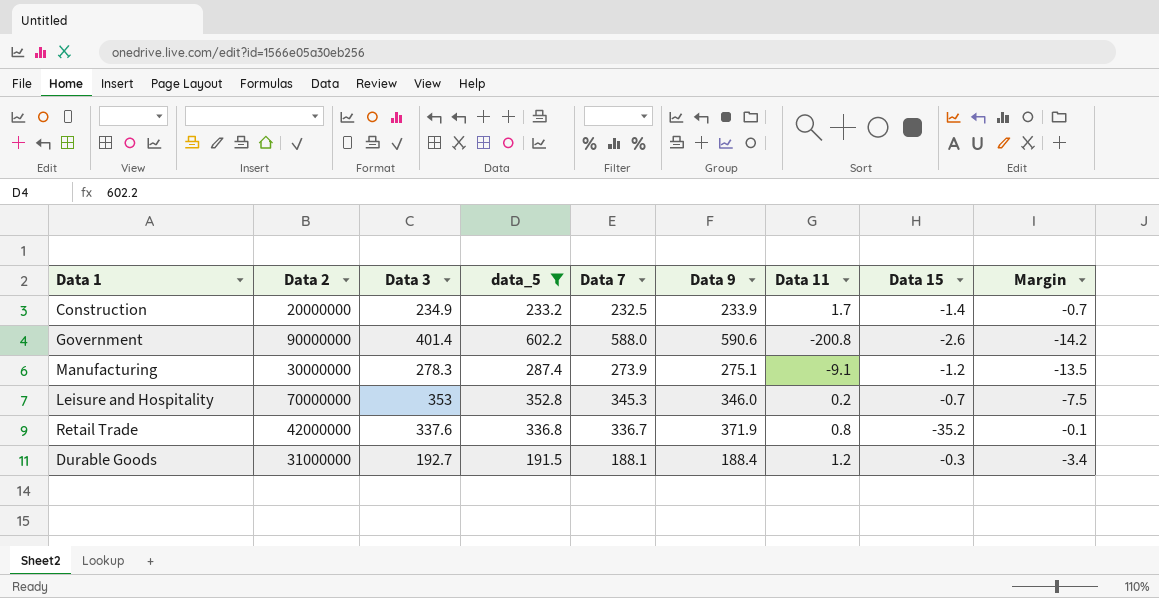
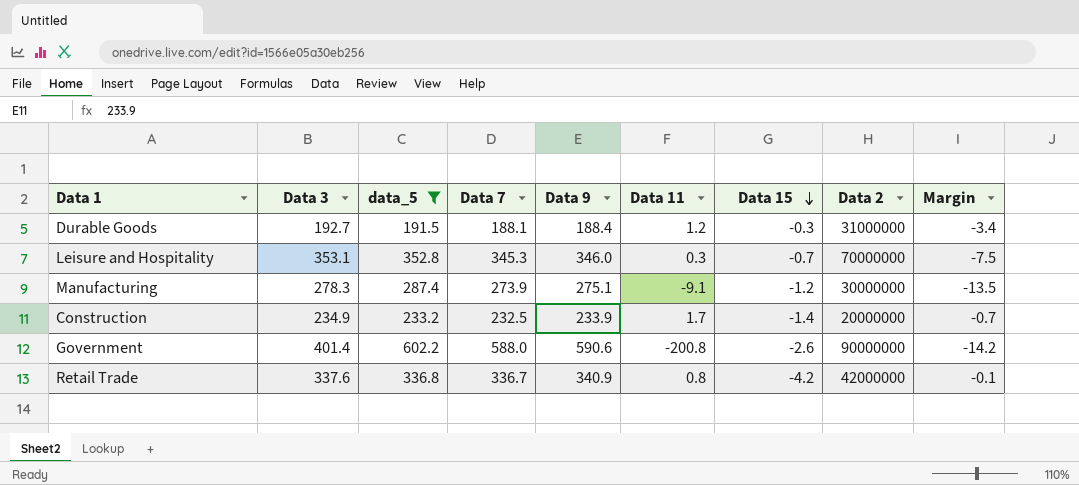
row order: none -> Data 15 descending
column Data 2 | position: 2 -> 8
Leisure and Hospitality | Data 3: 353 -> 353.1
Leisure and Hospitality | Data 11: 0.2 -> 0.3
Retail Trade | Data 9: 371.9 -> 340.9
Retail Trade | Data 15: -35.2 -> -4.2

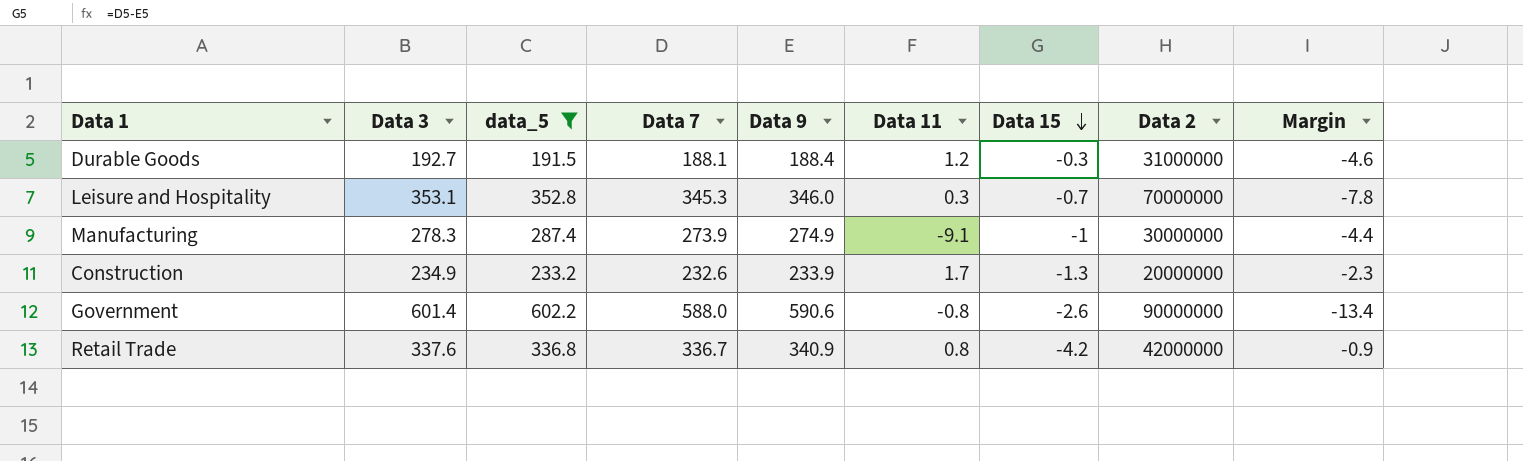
column Margin | formula: [Data 7] - [data_5] -> [Data 7] - [Data 3]
Manufacturing | Data 9: 275.1 -> 274.9
Manufacturing | Data 15: -1.2 -> -1
Construction | Data 7: 232.5 -> 232.6
Construction | Data 15: -1.4 -> -1.3
Government | Data 3: 401.4 -> 601.4
Government | Data 11: -200.8 -> -0.8

